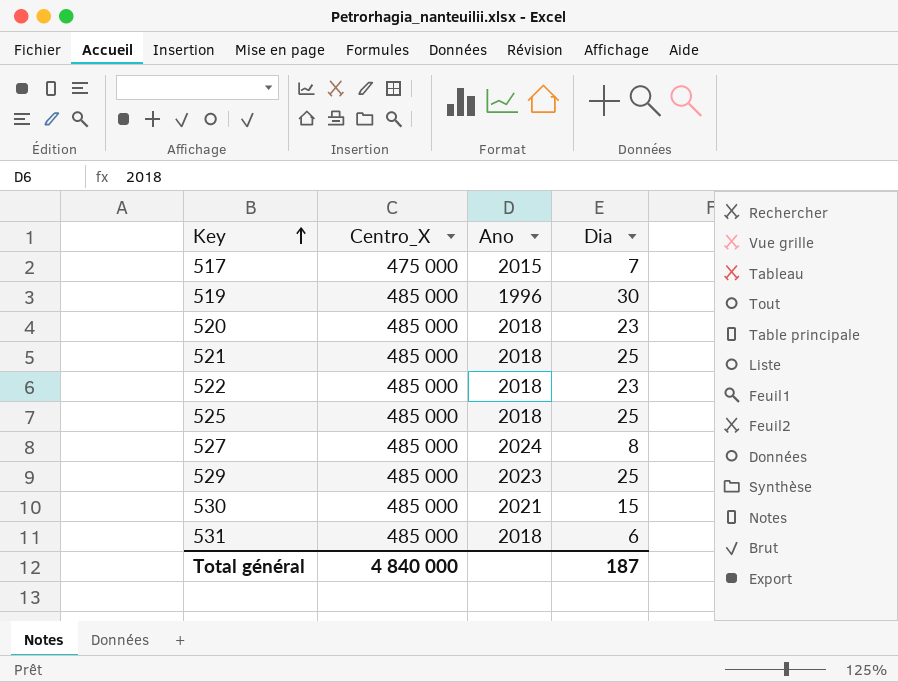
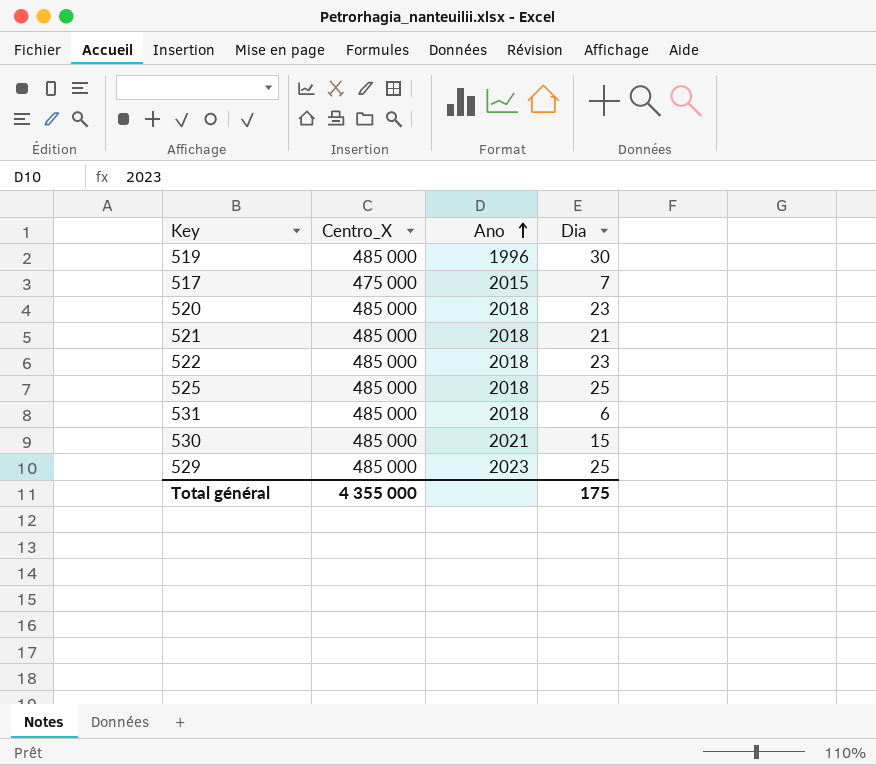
row order: Key ascending -> Ano ascending
row 527: 485 000 | 2024 | 8 -> none
521 | Dia: 25 -> 21
Total général | Centro_X: 4 840 000 -> 4 355 000
Total général | Dia: 187 -> 175

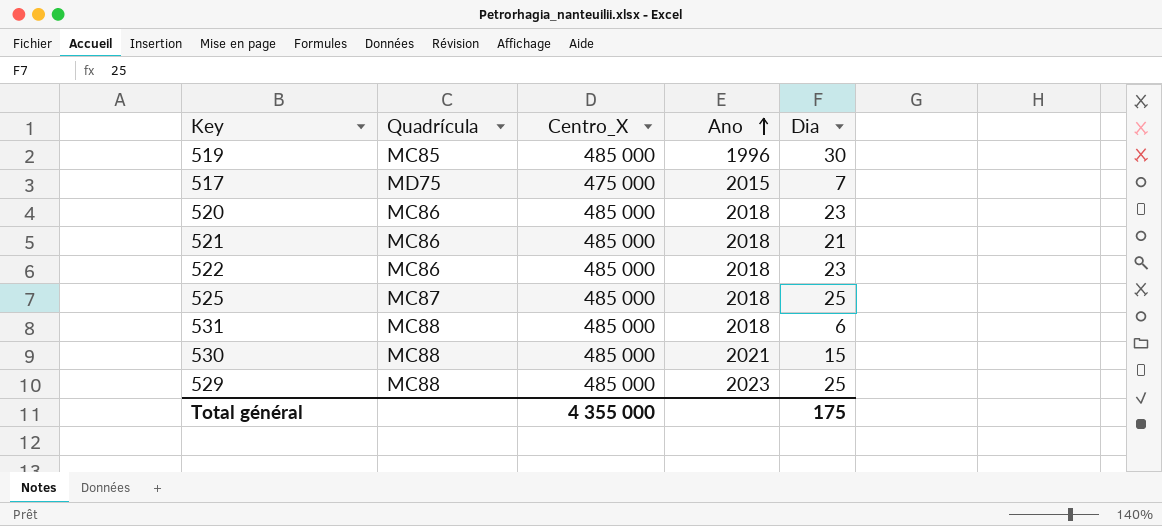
column Quadrícula | position: none -> 2

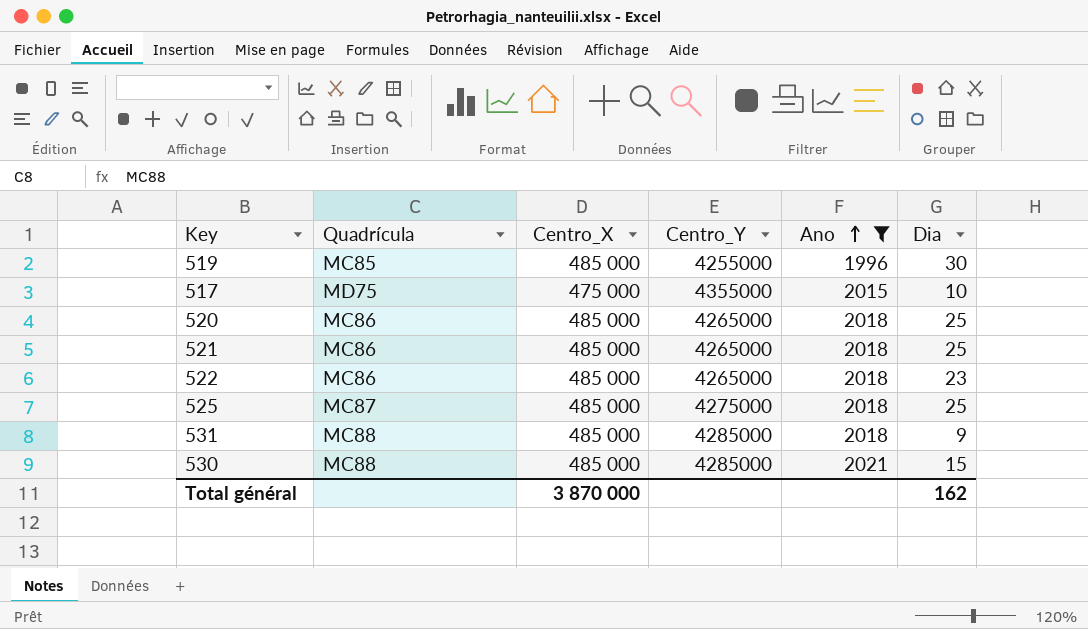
filter: none -> Ano != 2023
column Centro_Y | position: none -> 4
517 | Dia: 7 -> 10
520 | Dia: 23 -> 25
521 | Dia: 21 -> 25
531 | Dia: 6 -> 9
Total général | Centro_X: 4 355 000 -> 3 870 000
Total général | Dia: 175 -> 162

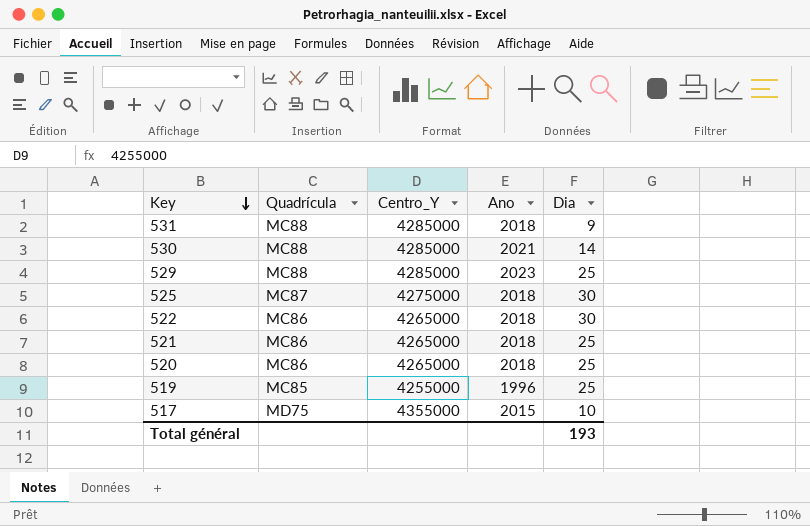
filter: Ano != 2023 -> none
row order: Ano ascending -> Key descending
column Centro_X | position: 3 -> none
530 | Dia: 15 -> 14
525 | Dia: 25 -> 30
522 | Dia: 23 -> 30
519 | Dia: 30 -> 25
Total général | Dia: 162 -> 193

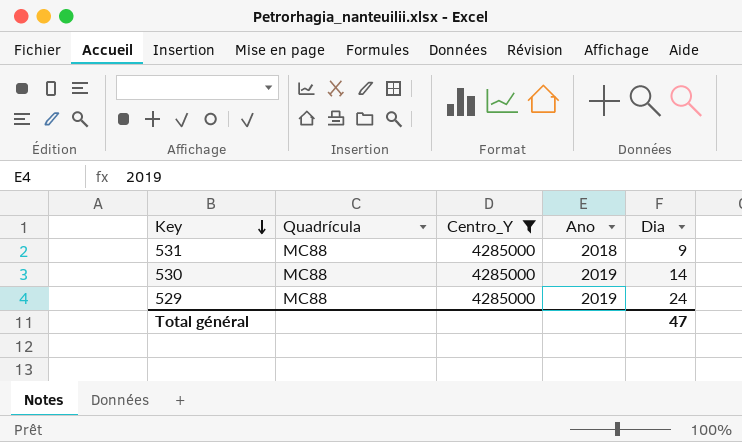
filter: none -> Centro_Y = 4285000
530 | Ano: 2021 -> 2019
529 | Ano: 2023 -> 2019
529 | Dia: 25 -> 24
Total général | Dia: 193 -> 47

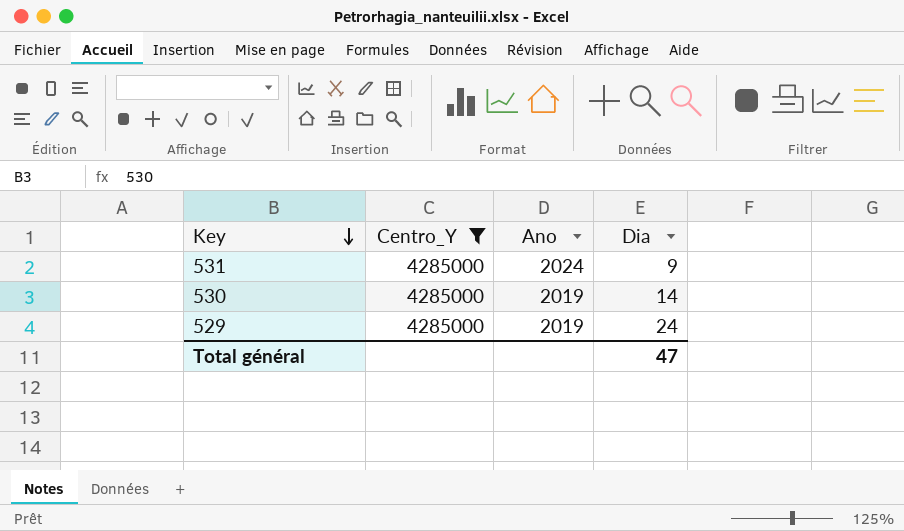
column Quadrícula | position: 2 -> none
531 | Ano: 2018 -> 2024

